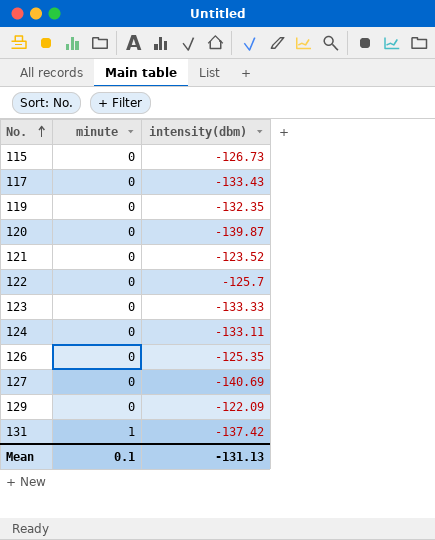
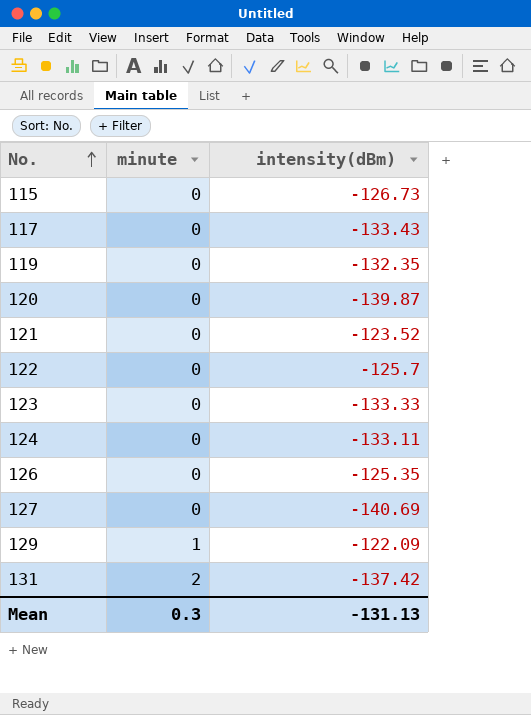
column name: intensity(dbm) -> intensity(dBm)
129 | minute: 0 -> 1
131 | minute: 1 -> 2
Mean | minute: 0.1 -> 0.3

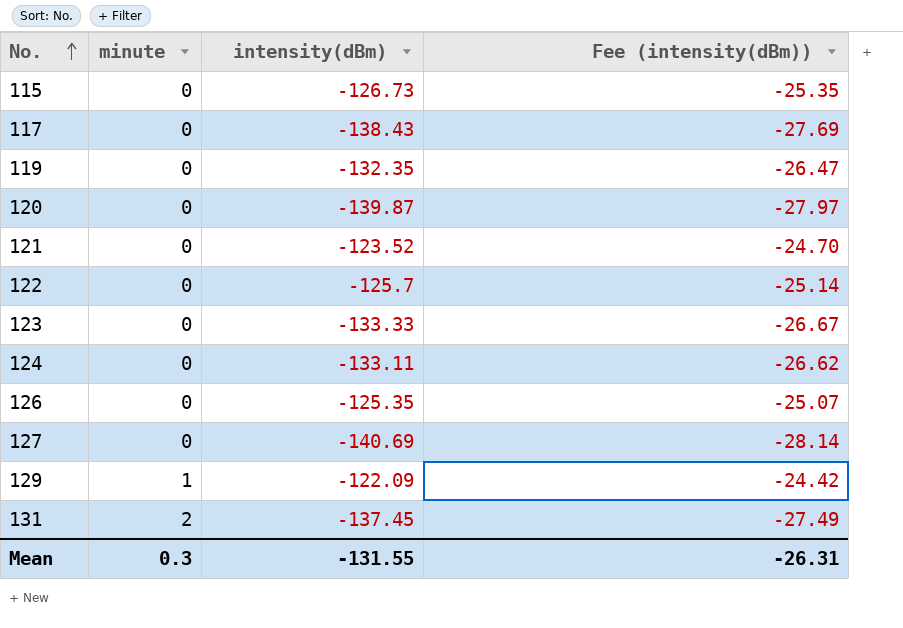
column Fee (intensity(dBm)) | formula: none -> [intensity(dBm)] * 0.2
117 | intensity(dBm): -133.43 -> -138.43
131 | intensity(dBm): -137.42 -> -137.45
Mean | intensity(dBm): -131.13 -> -131.55

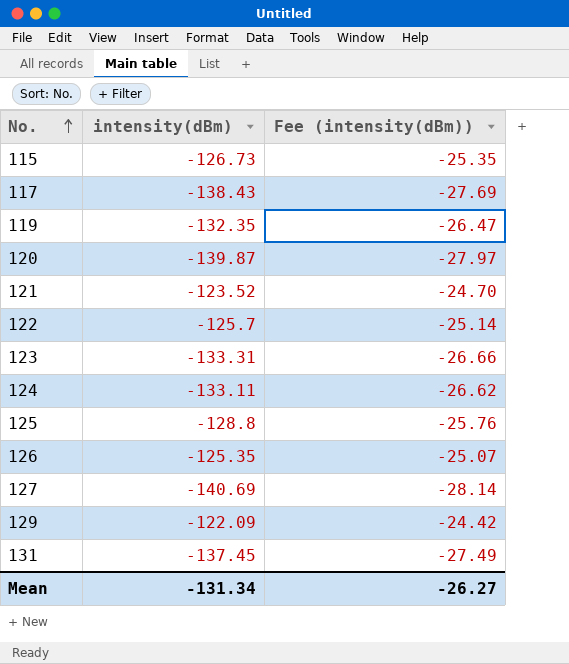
column minute | position: 2 -> none
123 | intensity(dBm): -133.33 -> -133.31
123 | Fee (intensity(dBm)): -26.67 -> -26.66
row 125: none -> -128.8 | -25.76
Mean | intensity(dBm): -131.55 -> -131.34
Mean | Fee (intensity(dBm)): -26.31 -> -26.27

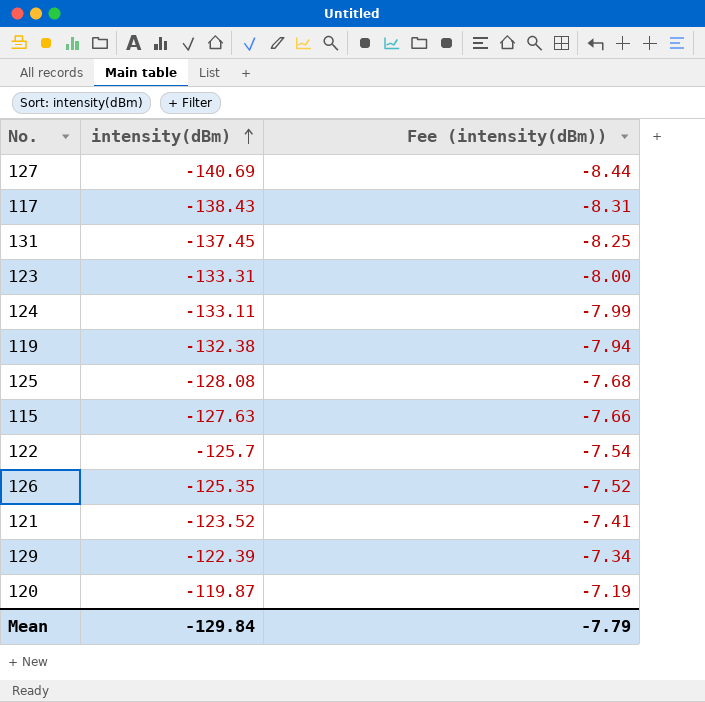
row order: No. ascending -> intensity(dBm) ascending
column Fee (intensity(dBm)) | formula: [intensity(dBm)] * 0.2 -> [intensity(dBm)] * 0.06
119 | intensity(dBm): -132.35 -> -132.38
125 | intensity(dBm): -128.8 -> -128.08
115 | intensity(dBm): -126.73 -> -127.63
129 | intensity(dBm): -122.09 -> -122.39
120 | intensity(dBm): -139.87 -> -119.87
Mean | intensity(dBm): -131.34 -> -129.84
Mean | Fee (intensity(dBm)): -26.27 -> -7.79

